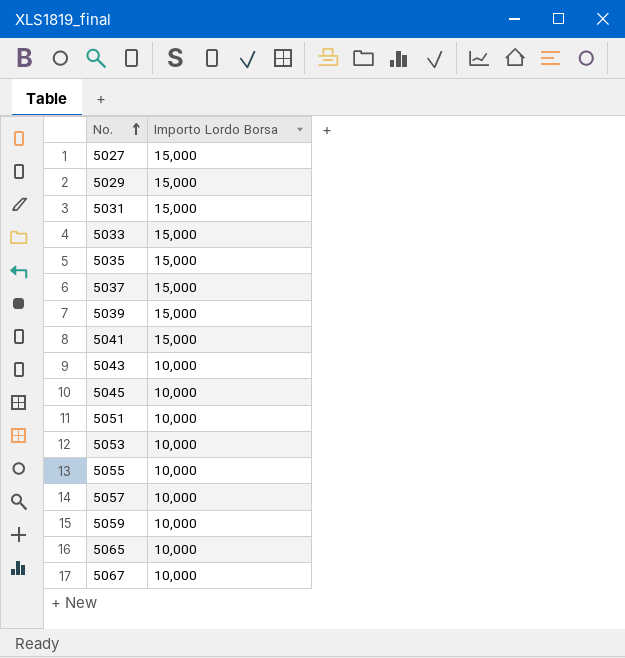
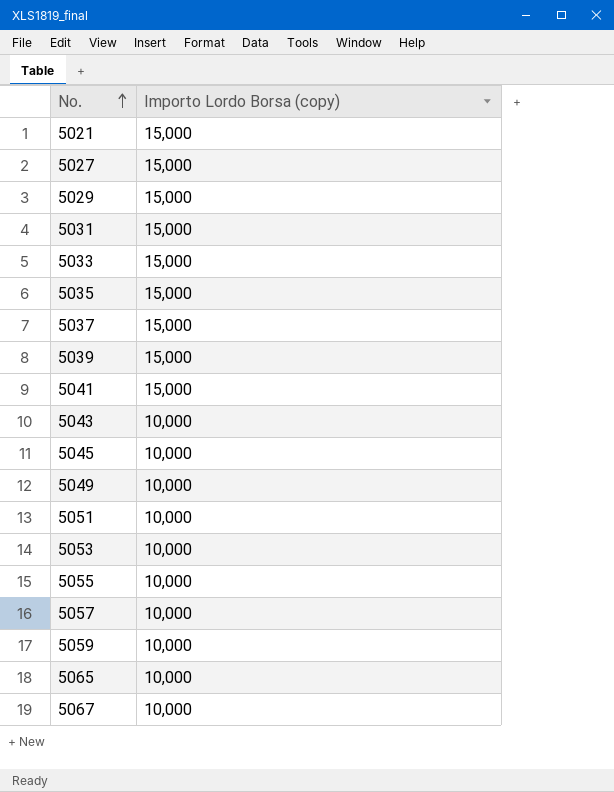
column name: Importo Lordo Borsa -> Importo Lordo Borsa (copy)
row 5021: none -> 15,000
row 5049: none -> 10,000

